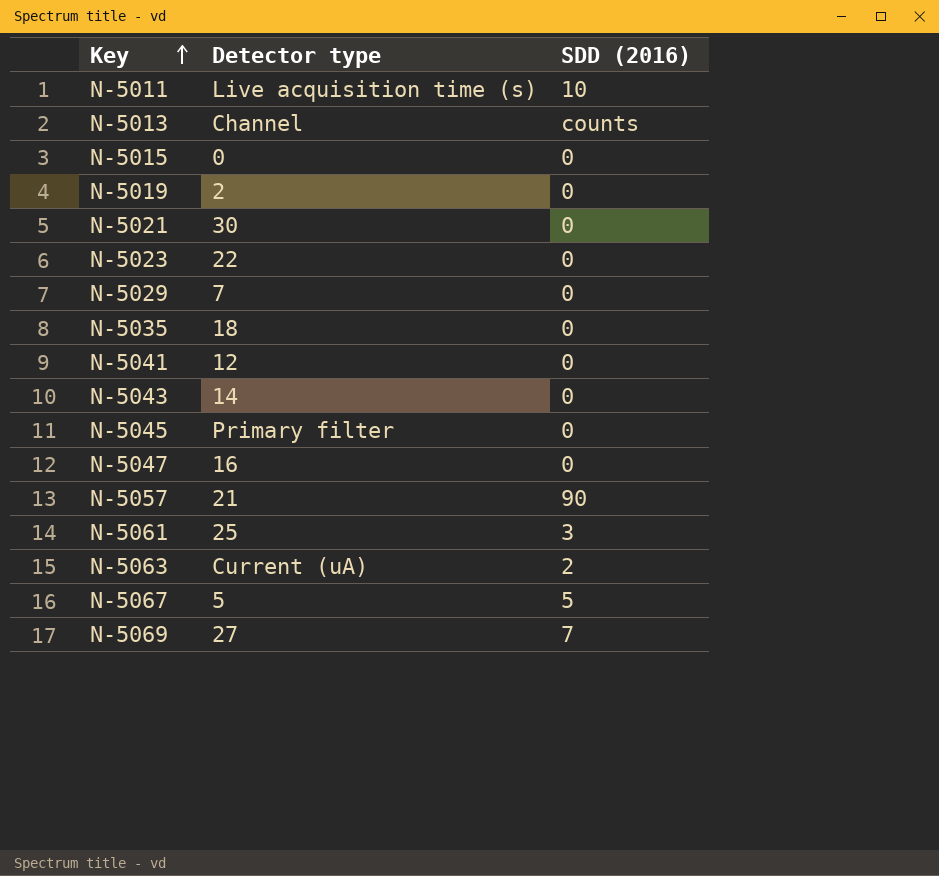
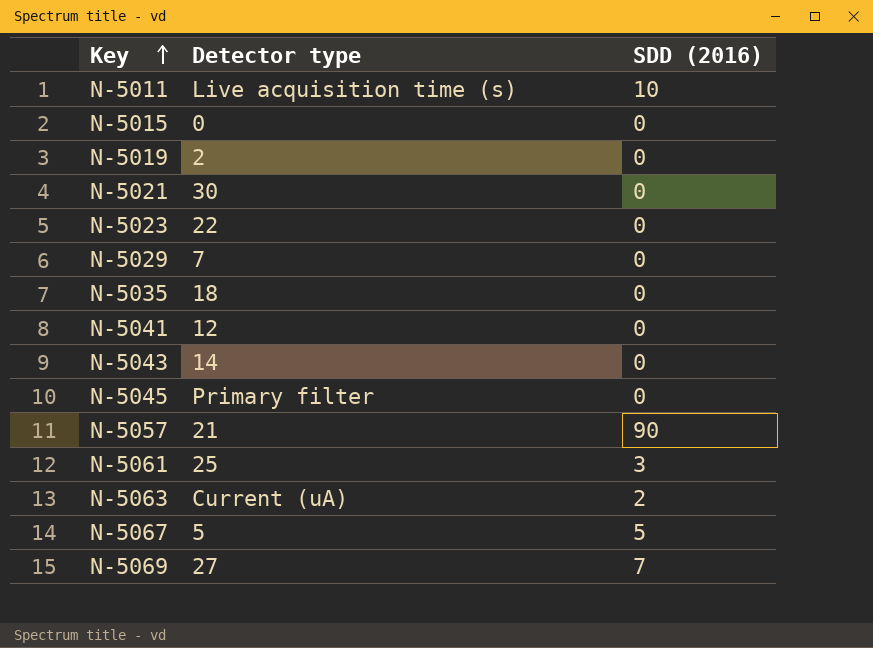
row N-5013: Channel | counts -> none
row N-5047: 16 | 0 -> none

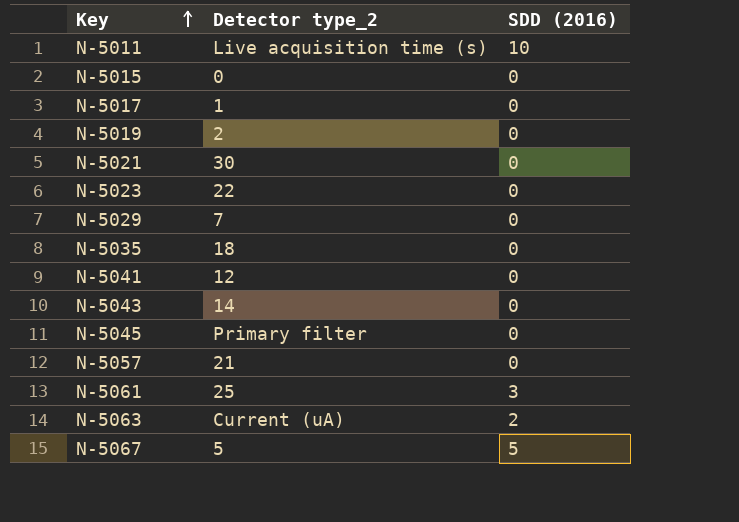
column name: Detector type -> Detector type_2
row N-5069: 27 | 7 -> none
row N-5017: none -> 1 | 0
N-5057 | SDD (2016): 90 -> 0

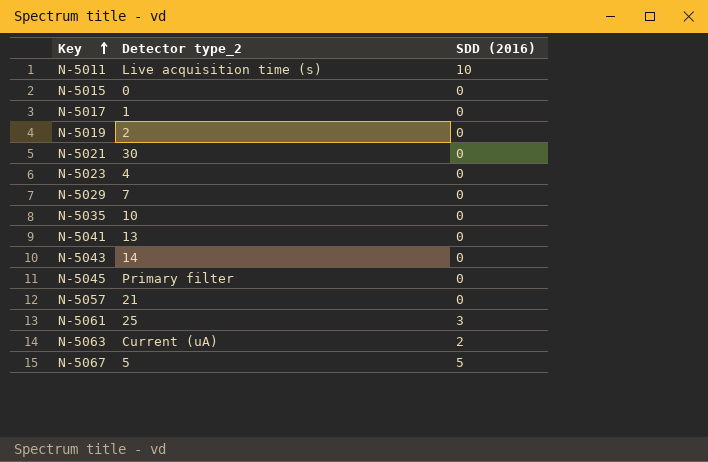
N-5023 | Detector type_2: 22 -> 4
N-5035 | Detector type_2: 18 -> 10
N-5041 | Detector type_2: 12 -> 13

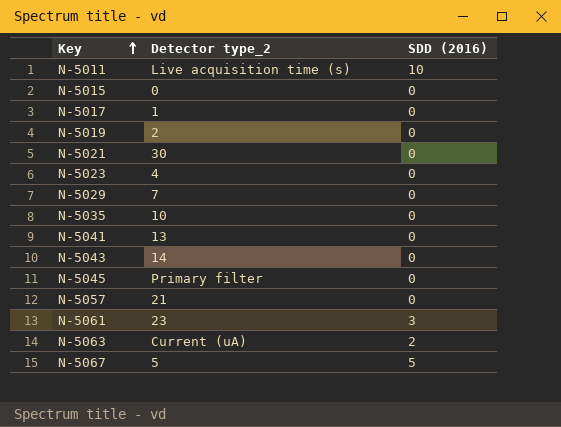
N-5061 | Detector type_2: 25 -> 23

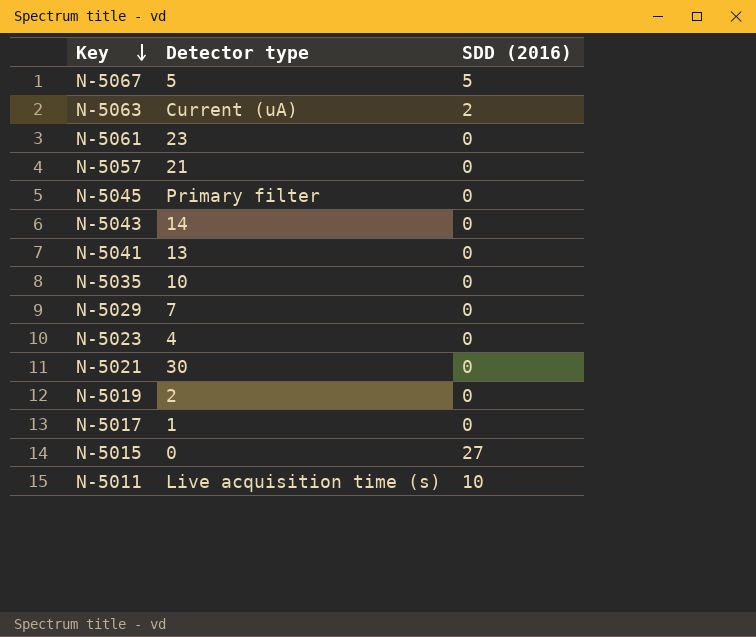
row order: Key ascending -> Key descending
column name: Detector type_2 -> Detector type
N-5061 | SDD (2016): 3 -> 0
N-5015 | SDD (2016): 0 -> 27

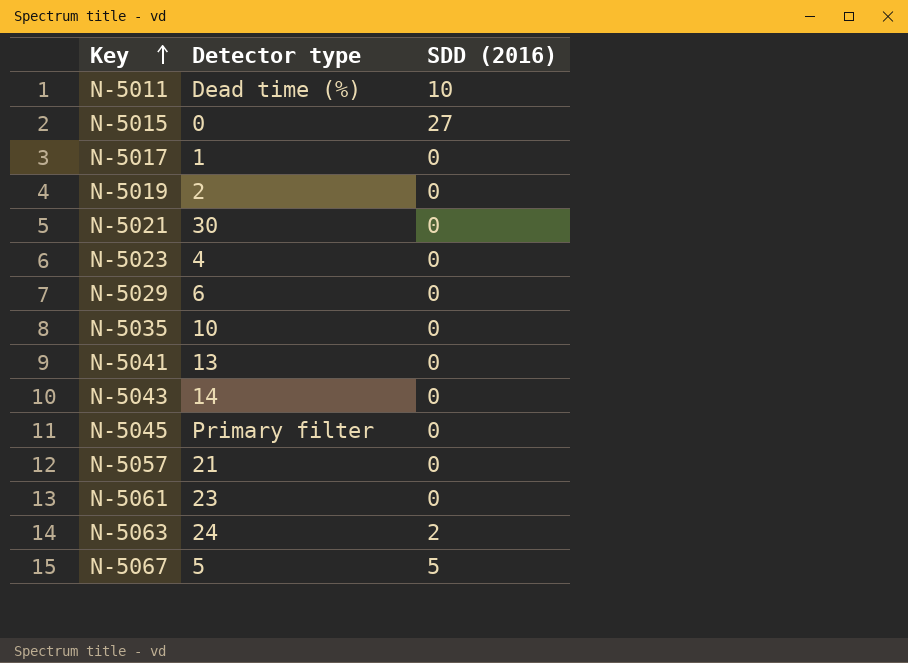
row order: Key descending -> Key ascending
N-5011 | Detector type: Live acquisition time (s) -> Dead time (%)
N-5029 | Detector type: 7 -> 6
N-5063 | Detector type: Current (uA) -> 24

